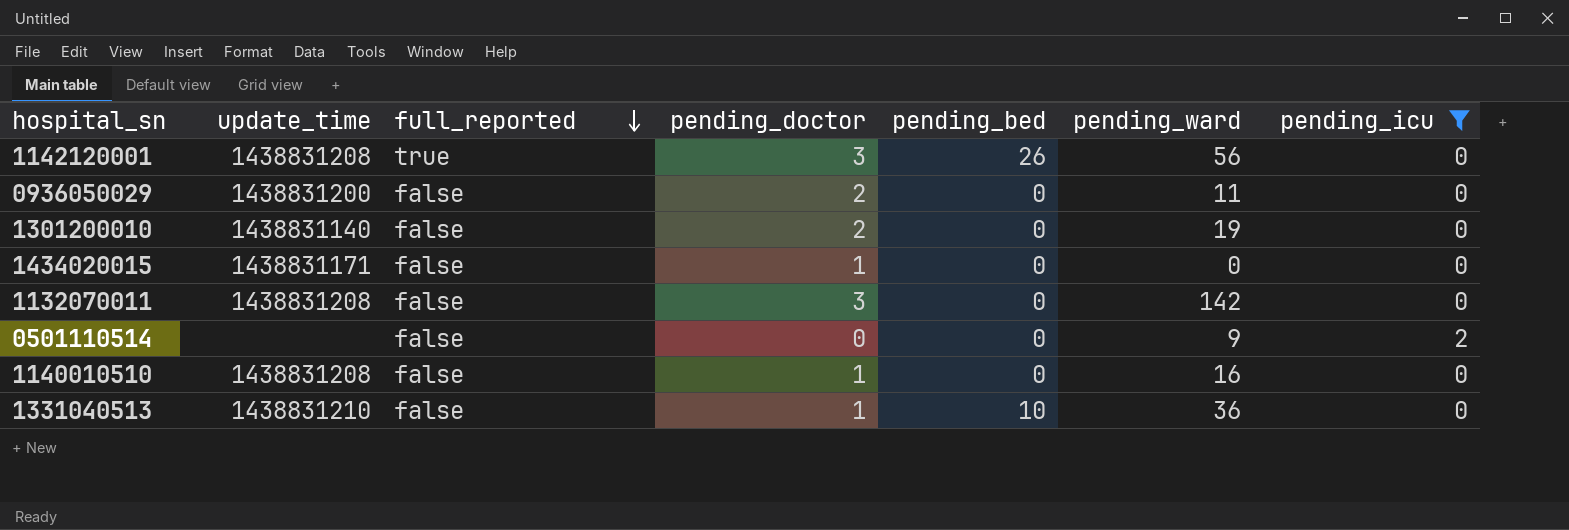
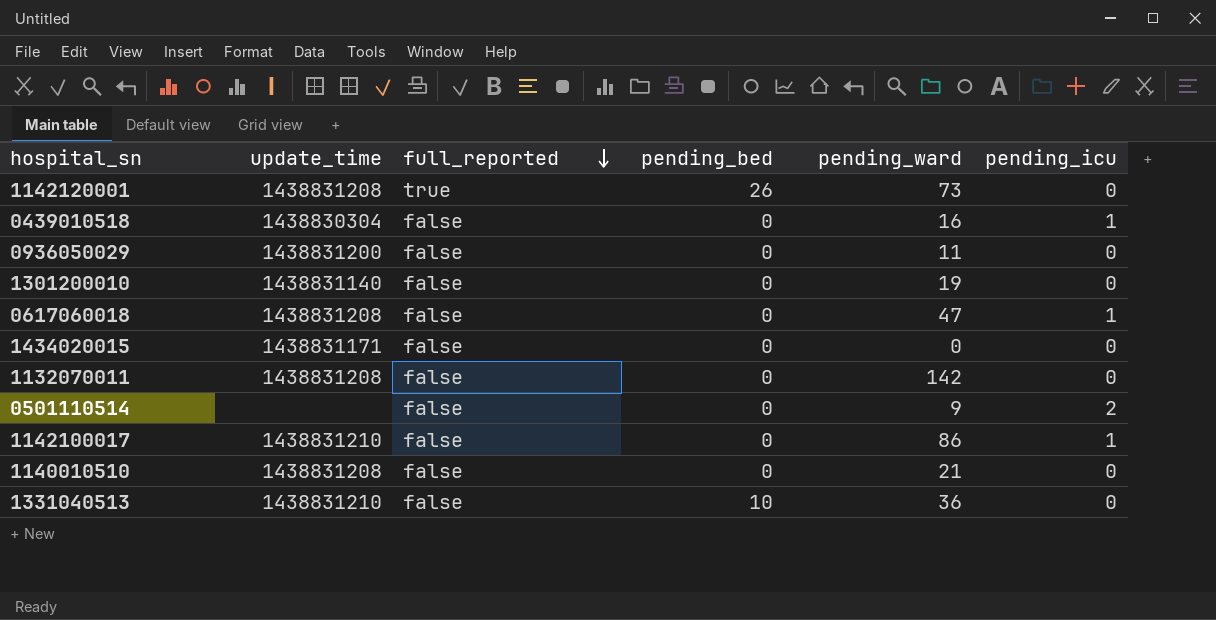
filter: pending_icu != 1 -> none
column pending_doctor | position: 4 -> none
1142120001 | pending_ward: 56 -> 73
1140010510 | pending_ward: 16 -> 21

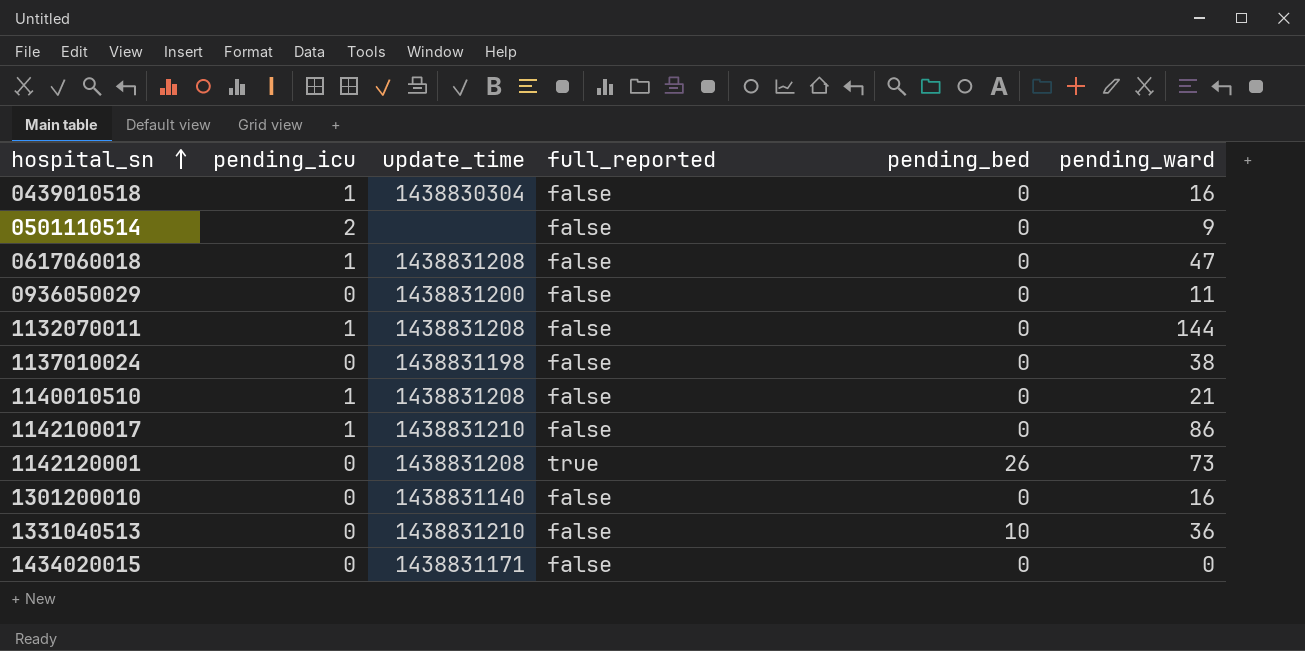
row order: full_reported descending -> hospital_sn ascending
column pending_icu | position: 6 -> 2
1132070011 | pending_icu: 0 -> 1
1132070011 | pending_ward: 142 -> 144
row 1137010024: none -> 0 | 1438831198 | false | 0 | 38
1140010510 | pending_icu: 0 -> 1
1301200010 | pending_ward: 19 -> 16

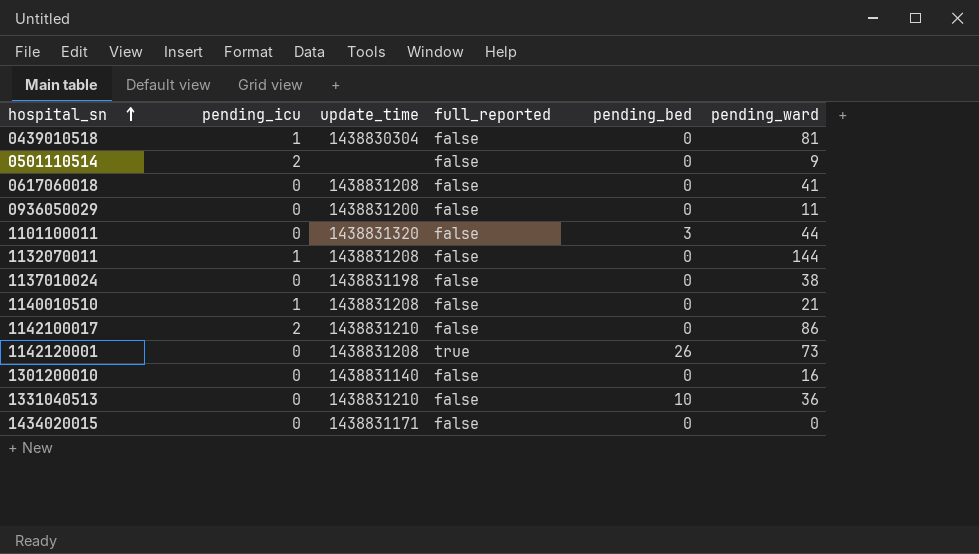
0439010518 | pending_ward: 16 -> 81
0617060018 | pending_icu: 1 -> 0
0617060018 | pending_ward: 47 -> 41
row 1101100011: none -> 0 | 1438831320 | false | 3 | 44
1142100017 | pending_icu: 1 -> 2

